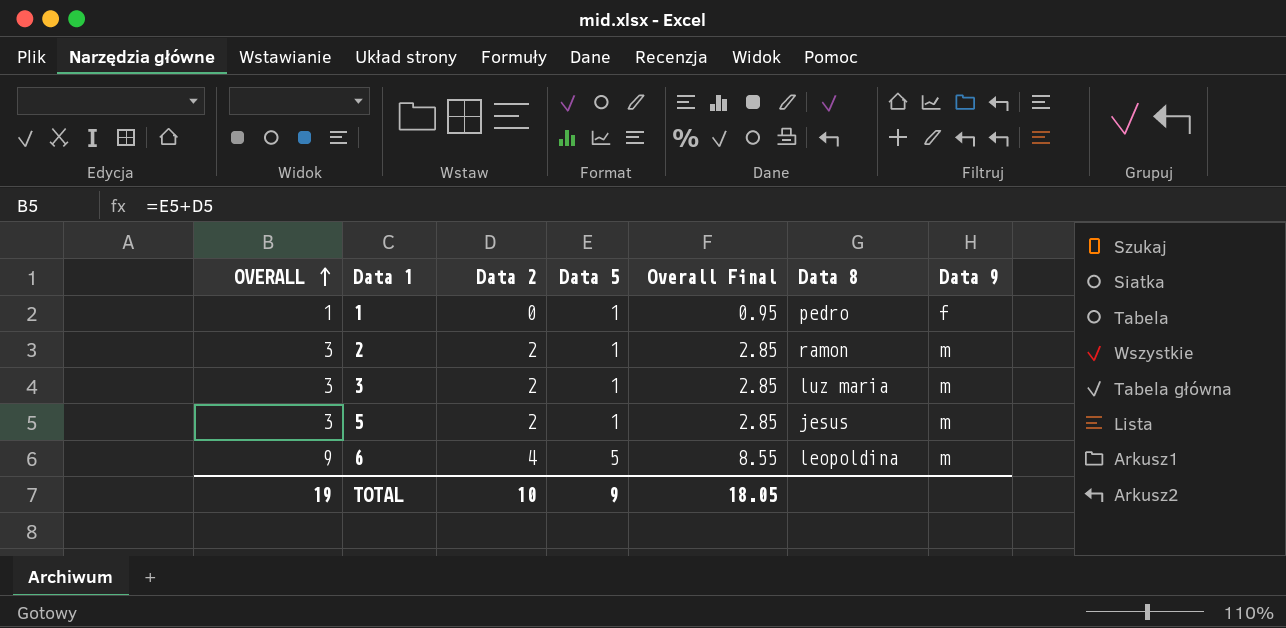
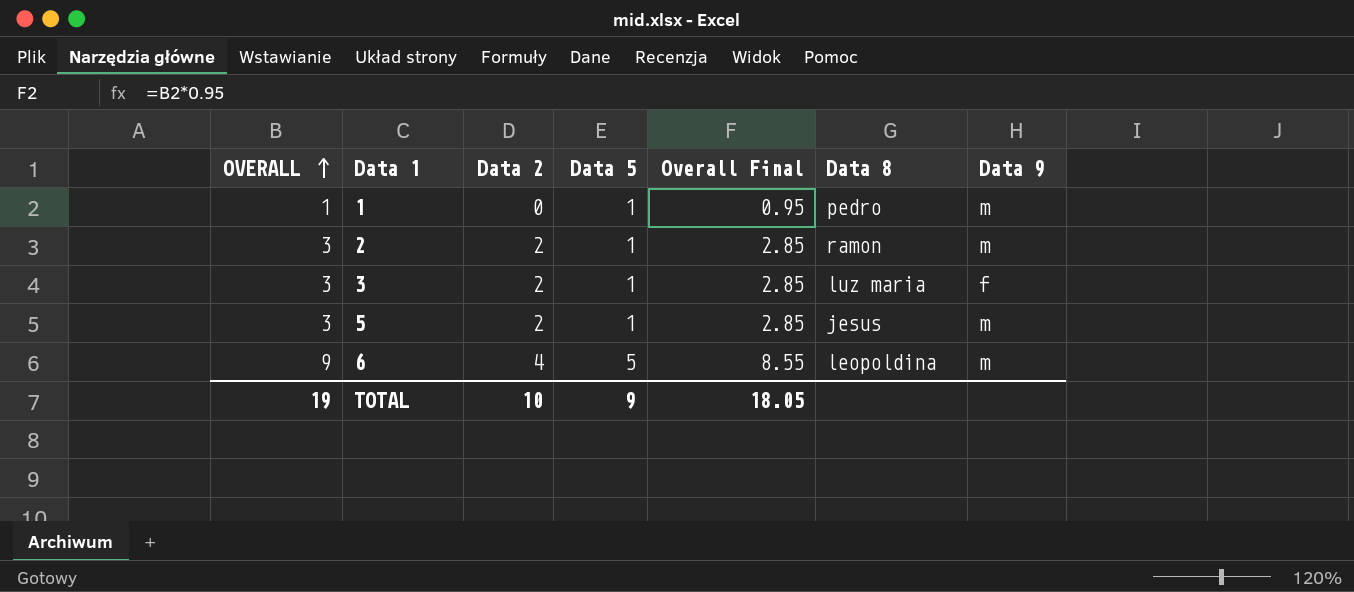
1 | Data 9: f -> m
3 | Data 9: m -> f

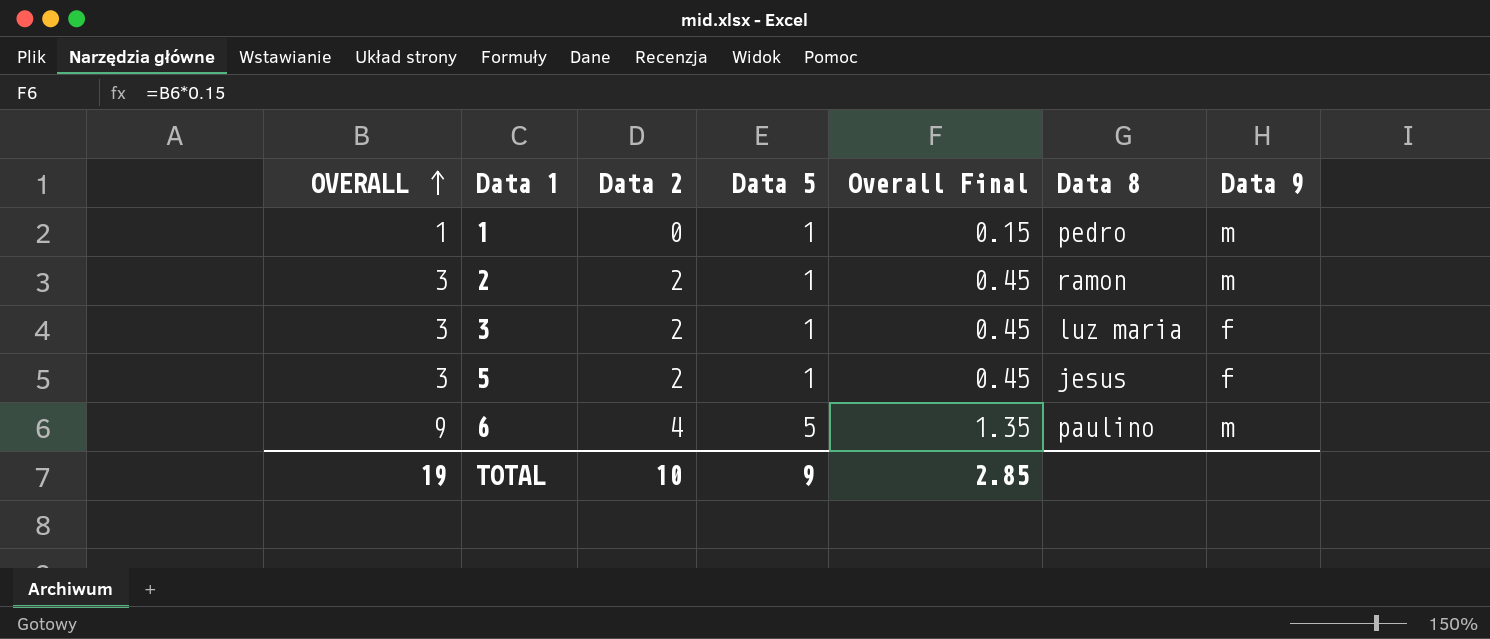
column Overall Final | formula: [OVERALL] * 0.95 -> [OVERALL] * 0.15
5 | Data 9: m -> f
6 | Data 8: leopoldina -> paulino
TOTAL | Overall Final: 18.05 -> 2.85

